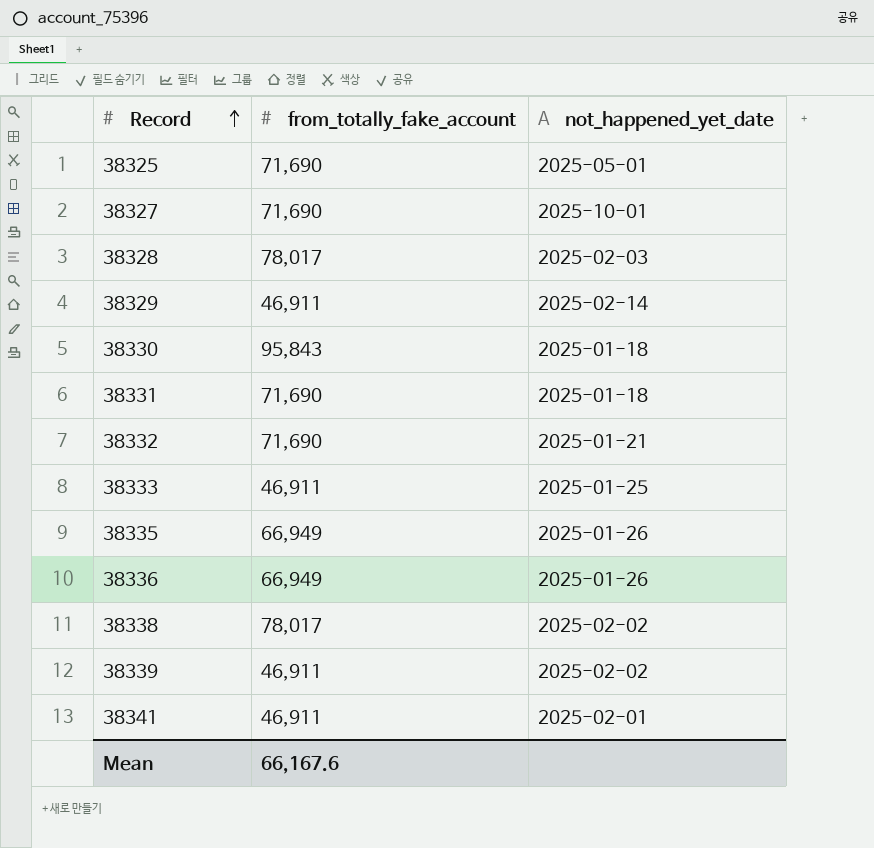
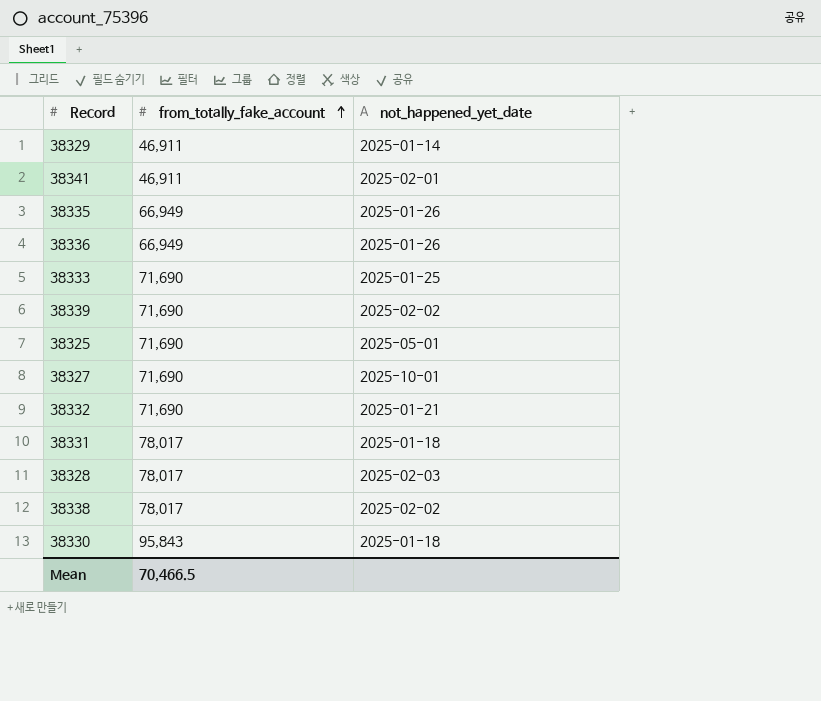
row order: Record ascending -> from_totally_fake_account ascending
38329 | not_happened_yet_date: 2025-02-14 -> 2025-01-14
38333 | from_totally_fake_account: 46,911 -> 71,690
38339 | from_totally_fake_account: 46,911 -> 71,690
38331 | from_totally_fake_account: 71,690 -> 78,017
Mean | from_totally_fake_account: 66,167.6 -> 70,466.5

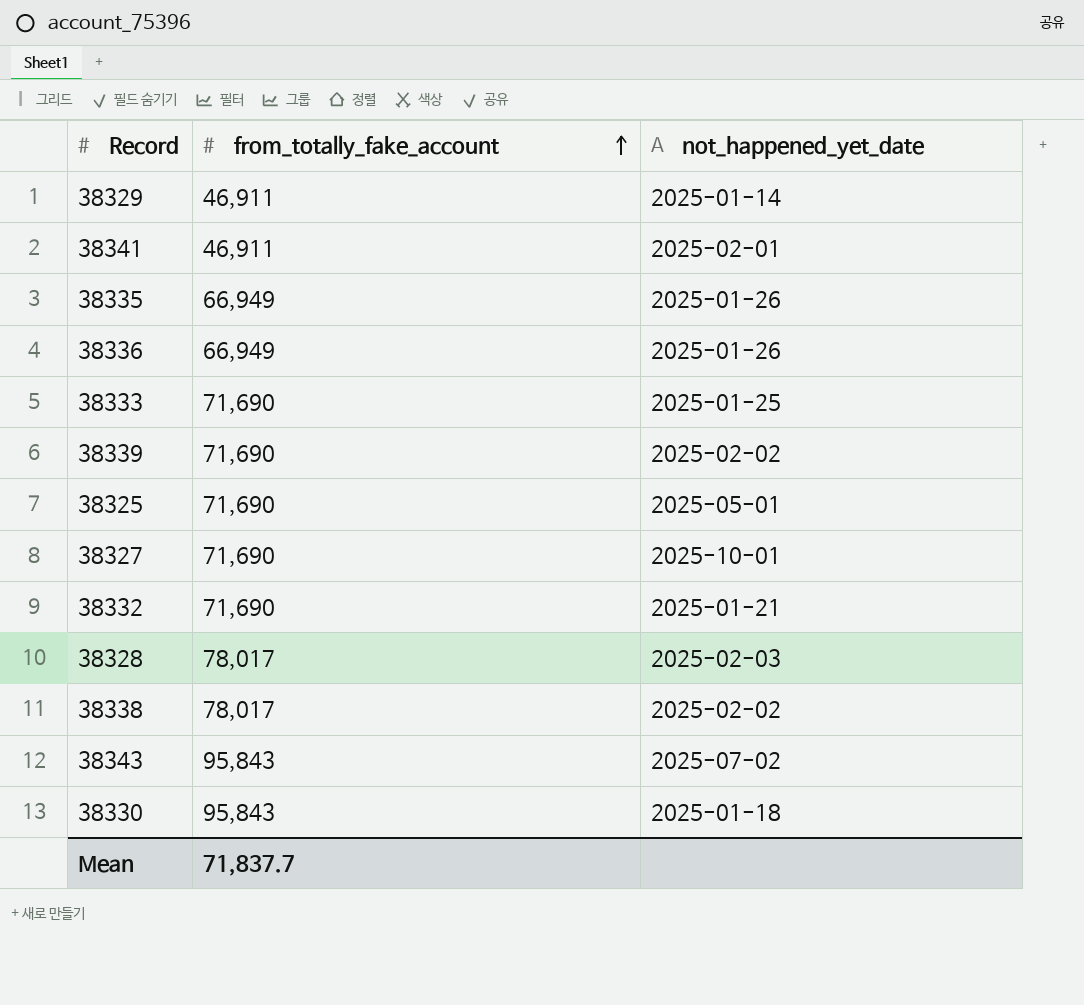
row 38331: 78,017 | 2025-01-18 -> none
row 38343: none -> 95,843 | 2025-07-02
Mean | from_totally_fake_account: 70,466.5 -> 71,837.7

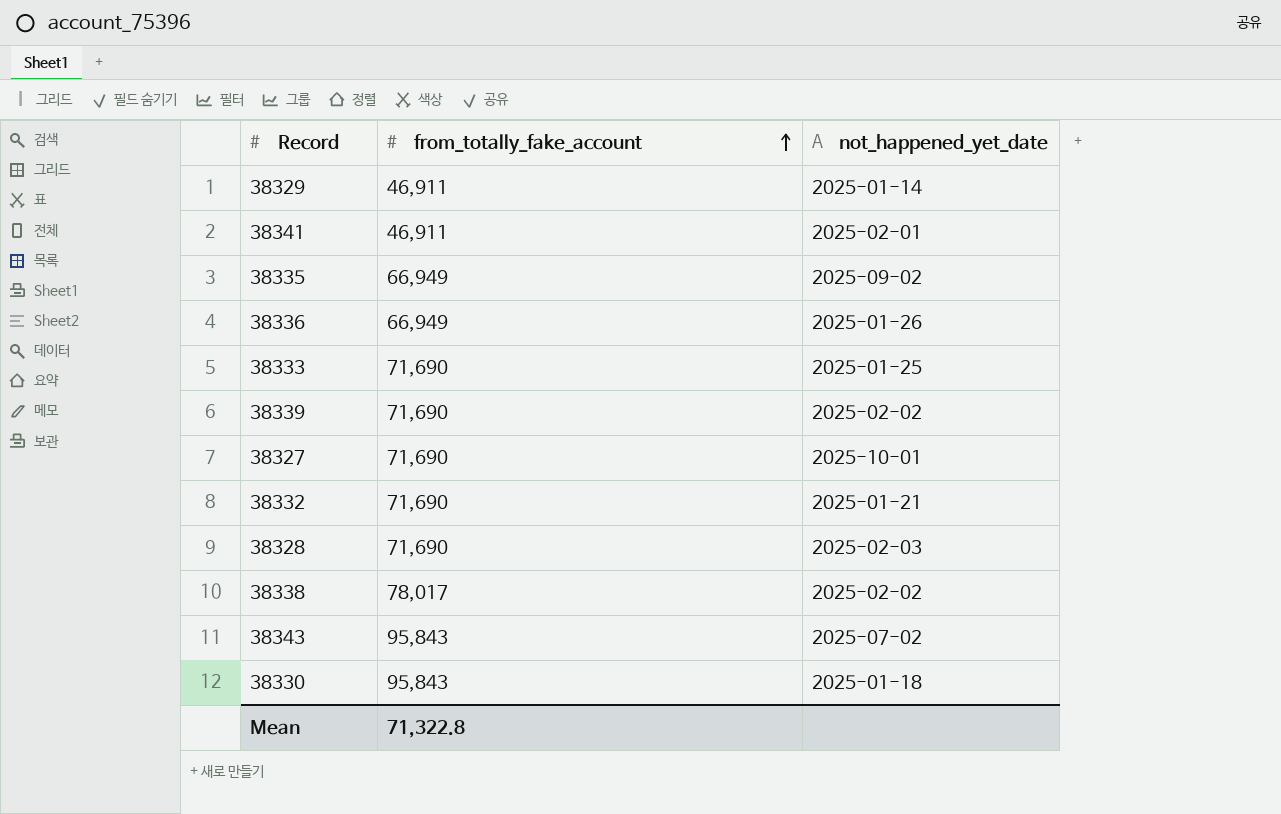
row 38325: 71,690 | 2025-05-01 -> none
38335 | not_happened_yet_date: 2025-01-26 -> 2025-09-02
38328 | from_totally_fake_account: 78,017 -> 71,690
Mean | from_totally_fake_account: 71,837.7 -> 71,322.8

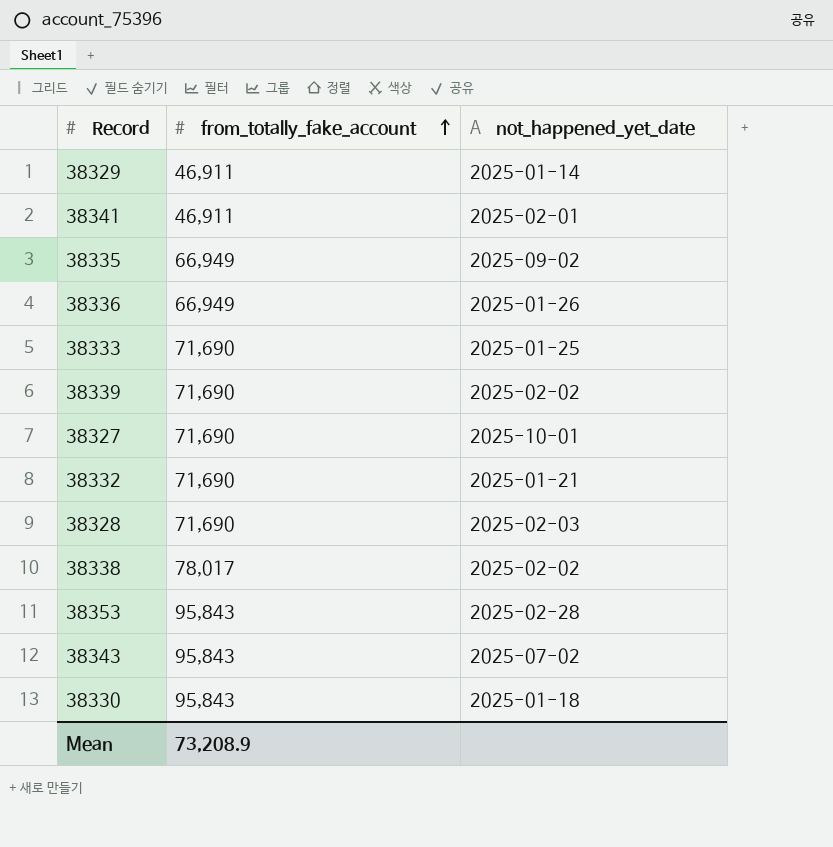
row 38353: none -> 95,843 | 2025-02-28
Mean | from_totally_fake_account: 71,322.8 -> 73,208.9

